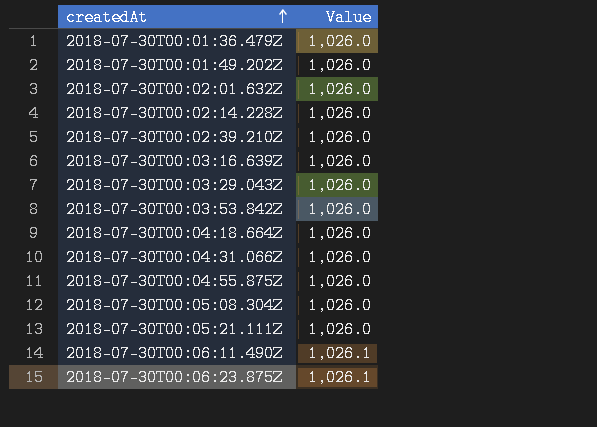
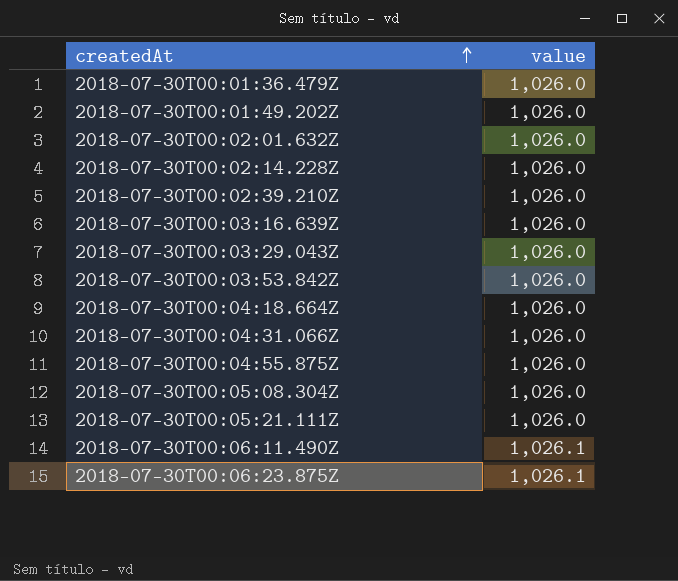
column name: Value -> value

